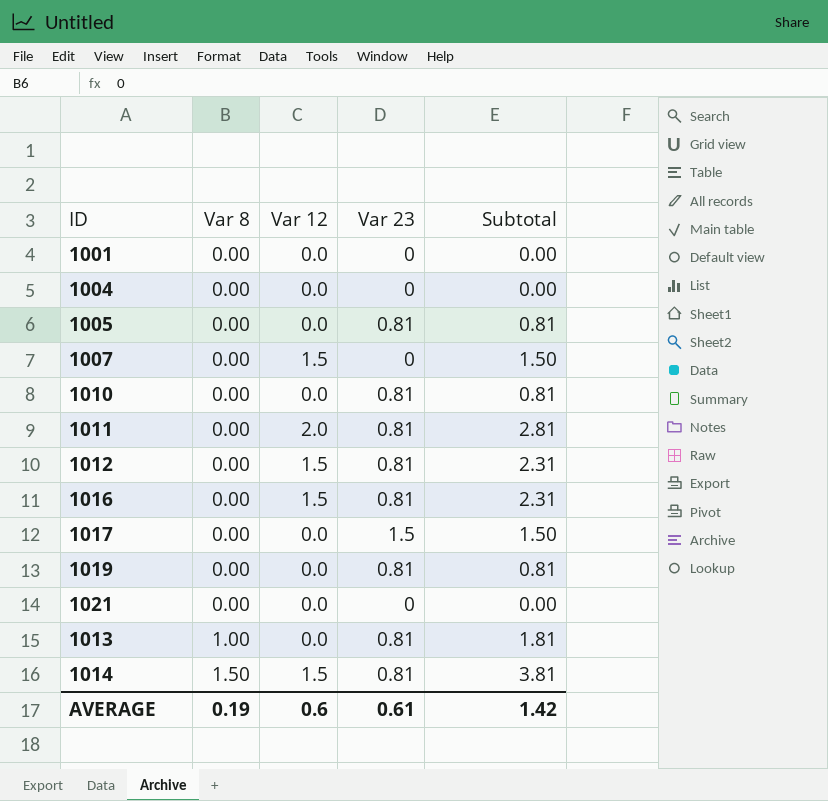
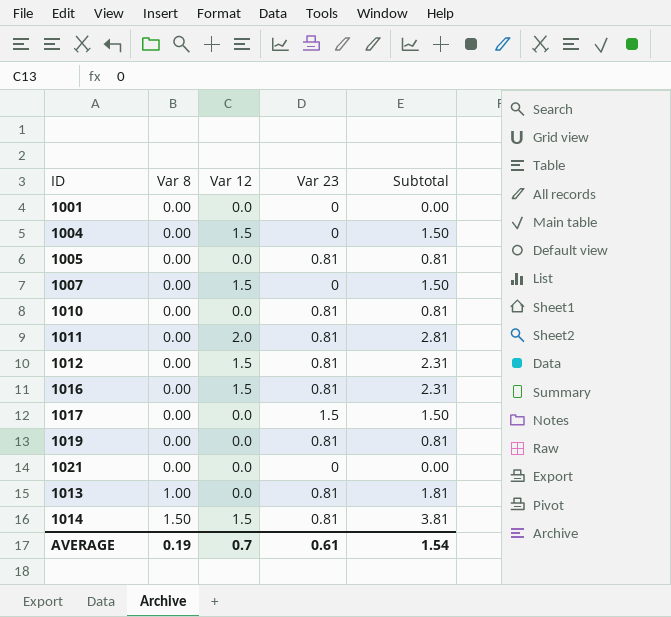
1004 | Var 12: 0.0 -> 1.5
1004 | Subtotal: 0.00 -> 1.50
AVERAGE | Var 12: 0.6 -> 0.7
AVERAGE | Subtotal: 1.42 -> 1.54

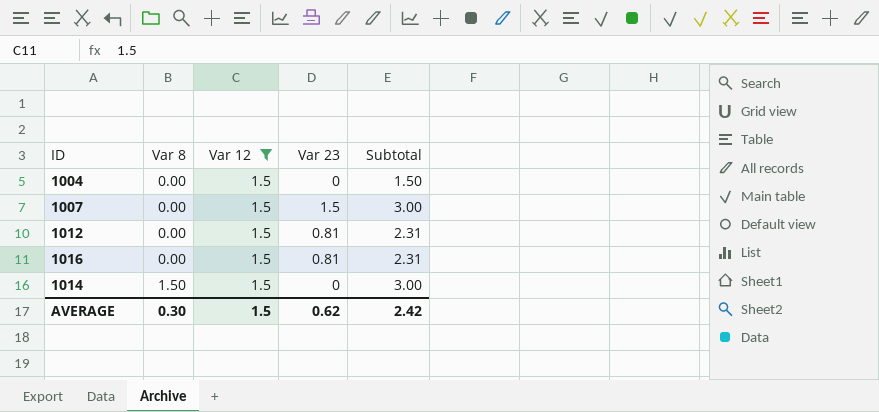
filter: none -> Var 12 = 1.5
1007 | Var 23: 0 -> 1.5
1007 | Subtotal: 1.50 -> 3.00
1014 | Var 23: 0.81 -> 0
1014 | Subtotal: 3.81 -> 3.00
AVERAGE | Var 8: 0.19 -> 0.30
AVERAGE | Var 12: 0.7 -> 1.5
AVERAGE | Var 23: 0.61 -> 0.62
AVERAGE | Subtotal: 1.54 -> 2.42

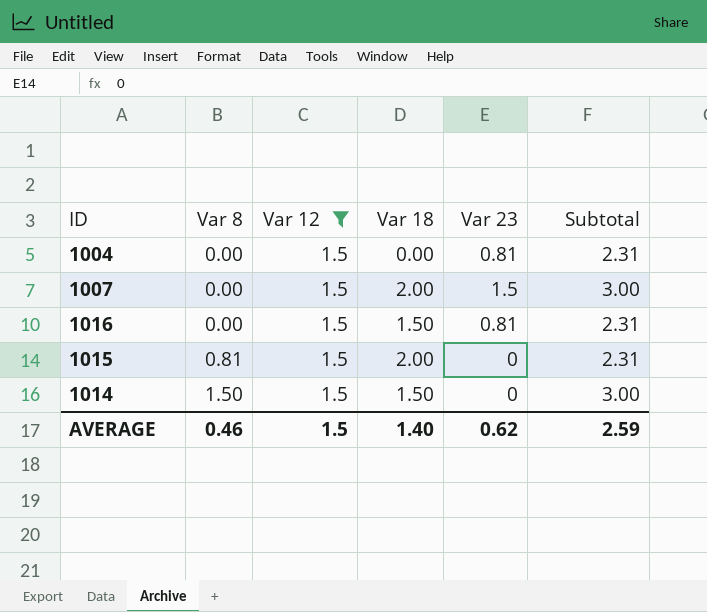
column Var 18 | position: none -> 4
row 1012: 0.00 | 1.5 | 0.81 | 2.31 -> none
1004 | Var 23: 0 -> 0.81
1004 | Subtotal: 1.50 -> 2.31
row 1015: none -> 0.81 | 1.5 | 2.00 | 0 | 2.31
AVERAGE | Var 8: 0.30 -> 0.46
AVERAGE | Subtotal: 2.42 -> 2.59

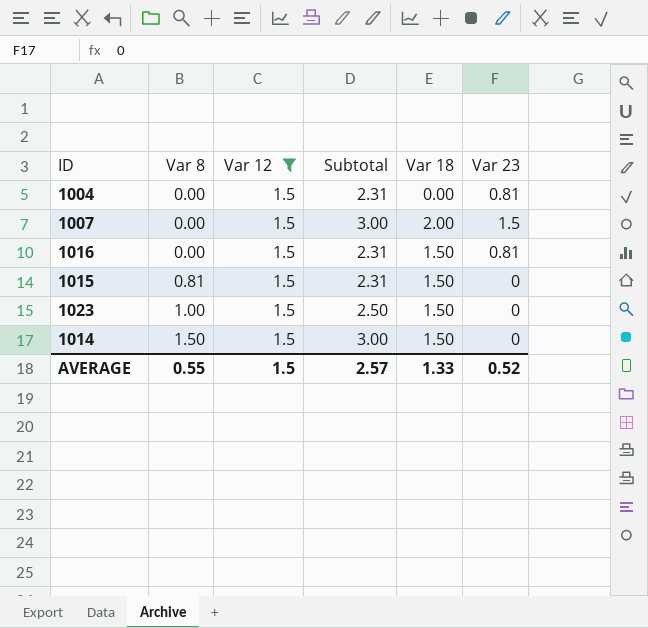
column Subtotal | position: 6 -> 4
1015 | Var 18: 2.00 -> 1.50
row 1023: none -> 1.00 | 1.5 | 2.50 | 1.50 | 0
AVERAGE | Var 8: 0.46 -> 0.55
AVERAGE | Subtotal: 2.59 -> 2.57
AVERAGE | Var 18: 1.40 -> 1.33
AVERAGE | Var 23: 0.62 -> 0.52

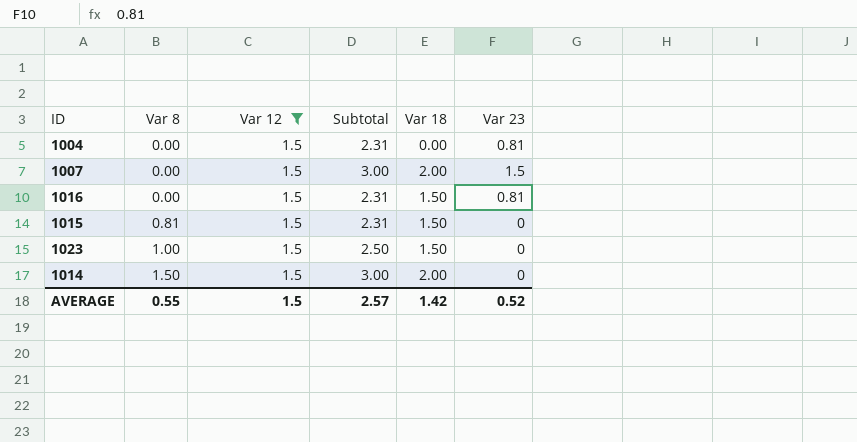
1014 | Var 18: 1.50 -> 2.00
AVERAGE | Var 18: 1.33 -> 1.42

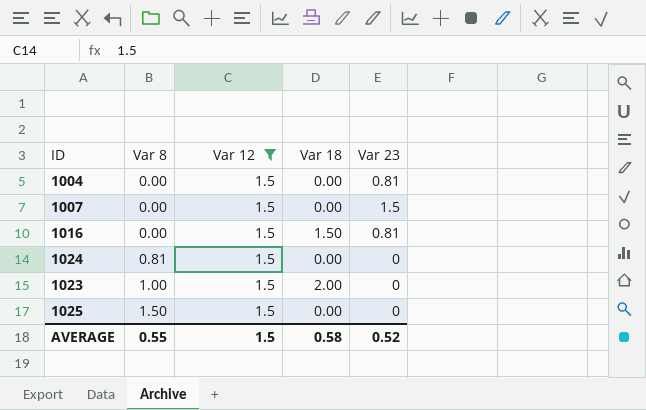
column Subtotal | formula: [Var 8] + [Var 12] + [Var 23] -> none
row 1015: 0.81 | 1.5 | 2.31 | 1.50 | 0 -> none
row 1014: 1.50 | 1.5 | 3.00 | 2.00 | 0 -> none
1007 | Var 18: 2.00 -> 0.00
row 1024: none -> 0.81 | 1.5 | 0.00 | 0
1023 | Var 18: 1.50 -> 2.00
row 1025: none -> 1.50 | 1.5 | 0.00 | 0
AVERAGE | Var 18: 1.42 -> 0.58

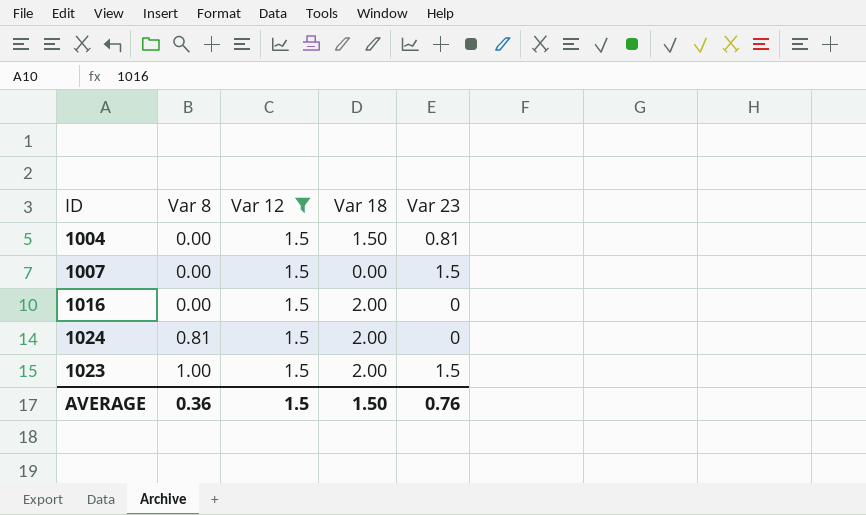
row 1025: 1.50 | 1.5 | 0.00 | 0 -> none
1004 | Var 18: 0.00 -> 1.50
1016 | Var 18: 1.50 -> 2.00
1016 | Var 23: 0.81 -> 0
1024 | Var 18: 0.00 -> 2.00
1023 | Var 23: 0 -> 1.5
AVERAGE | Var 8: 0.55 -> 0.36
AVERAGE | Var 18: 0.58 -> 1.50
AVERAGE | Var 23: 0.52 -> 0.76

